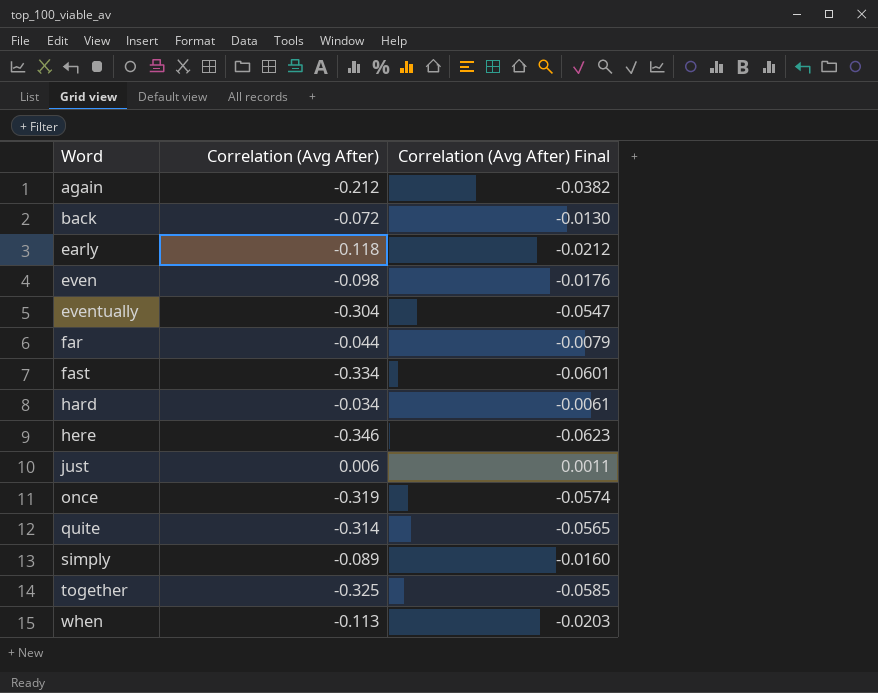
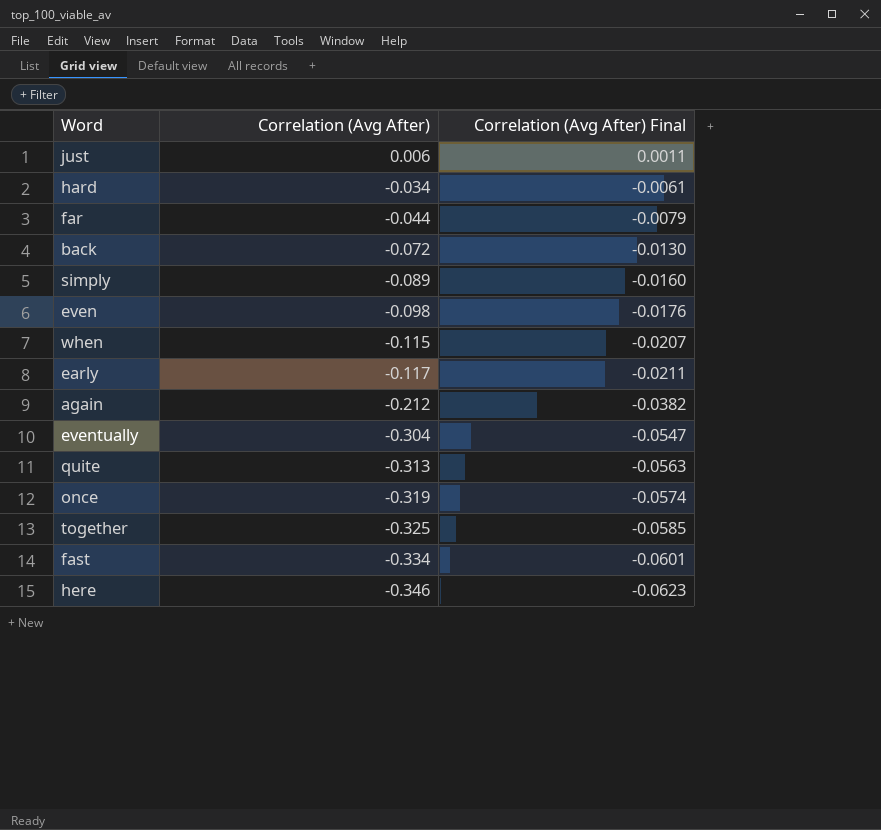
row order: Word ascending -> Correlation (Avg After) descending
when | Correlation (Avg After): -0.113 -> -0.115
when | Correlation (Avg After) Final: -0.0203 -> -0.0207
early | Correlation (Avg After): -0.118 -> -0.117
early | Correlation (Avg After) Final: -0.0212 -> -0.0211
quite | Correlation (Avg After): -0.314 -> -0.313
quite | Correlation (Avg After) Final: -0.0565 -> -0.0563

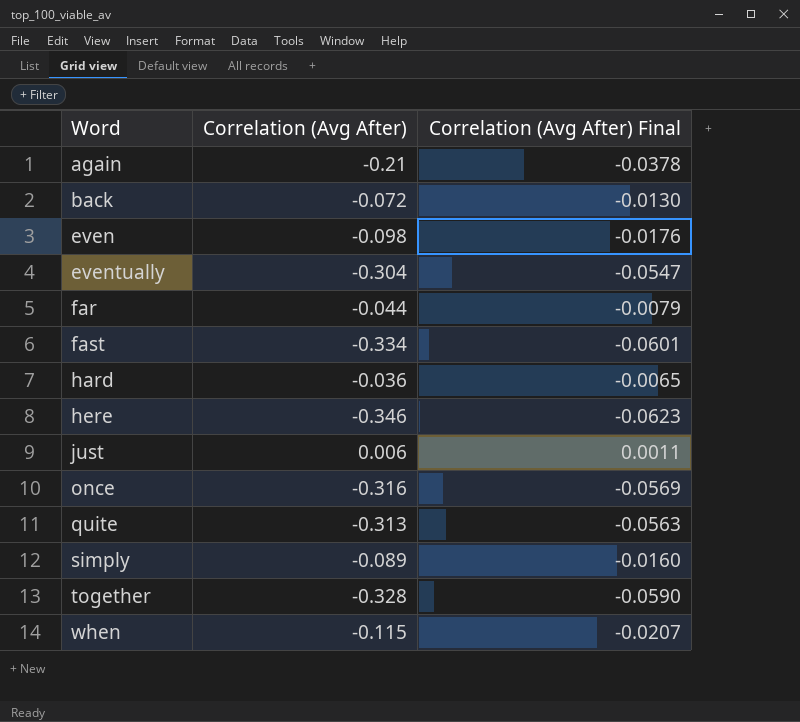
row order: Correlation (Avg After) descending -> Word ascending
row early: -0.117 | -0.0211 -> none
again | Correlation (Avg After): -0.212 -> -0.21
again | Correlation (Avg After) Final: -0.0382 -> -0.0378
hard | Correlation (Avg After): -0.034 -> -0.036
hard | Correlation (Avg After) Final: -0.0061 -> -0.0065
once | Correlation (Avg After): -0.319 -> -0.316
once | Correlation (Avg After) Final: -0.0574 -> -0.0569
together | Correlation (Avg After): -0.325 -> -0.328
together | Correlation (Avg After) Final: -0.0585 -> -0.0590

